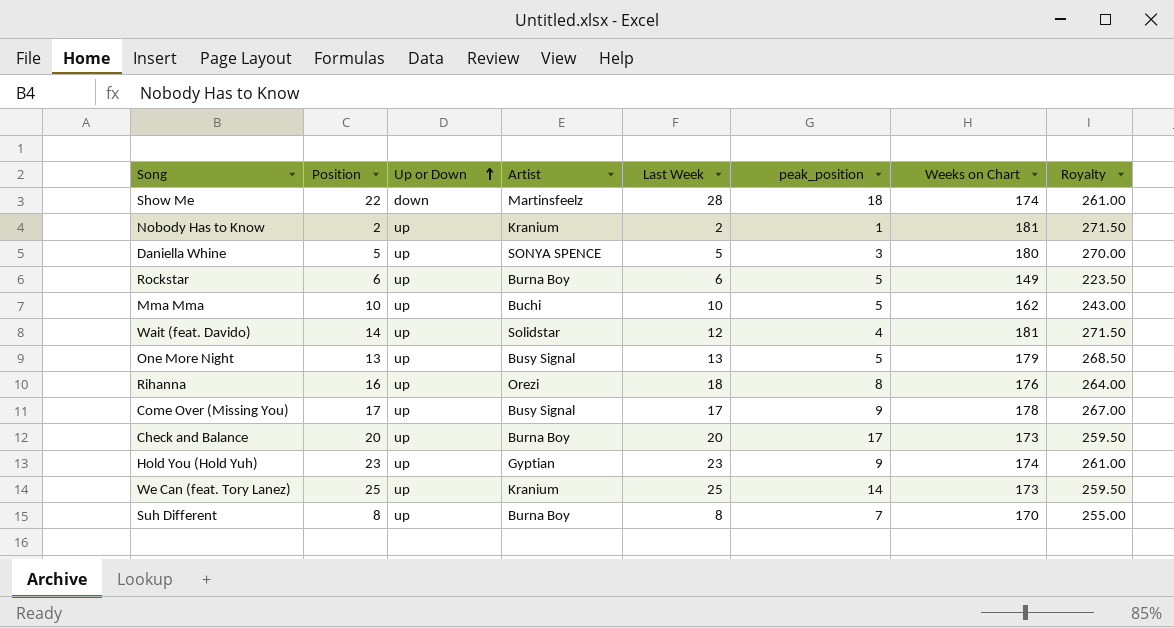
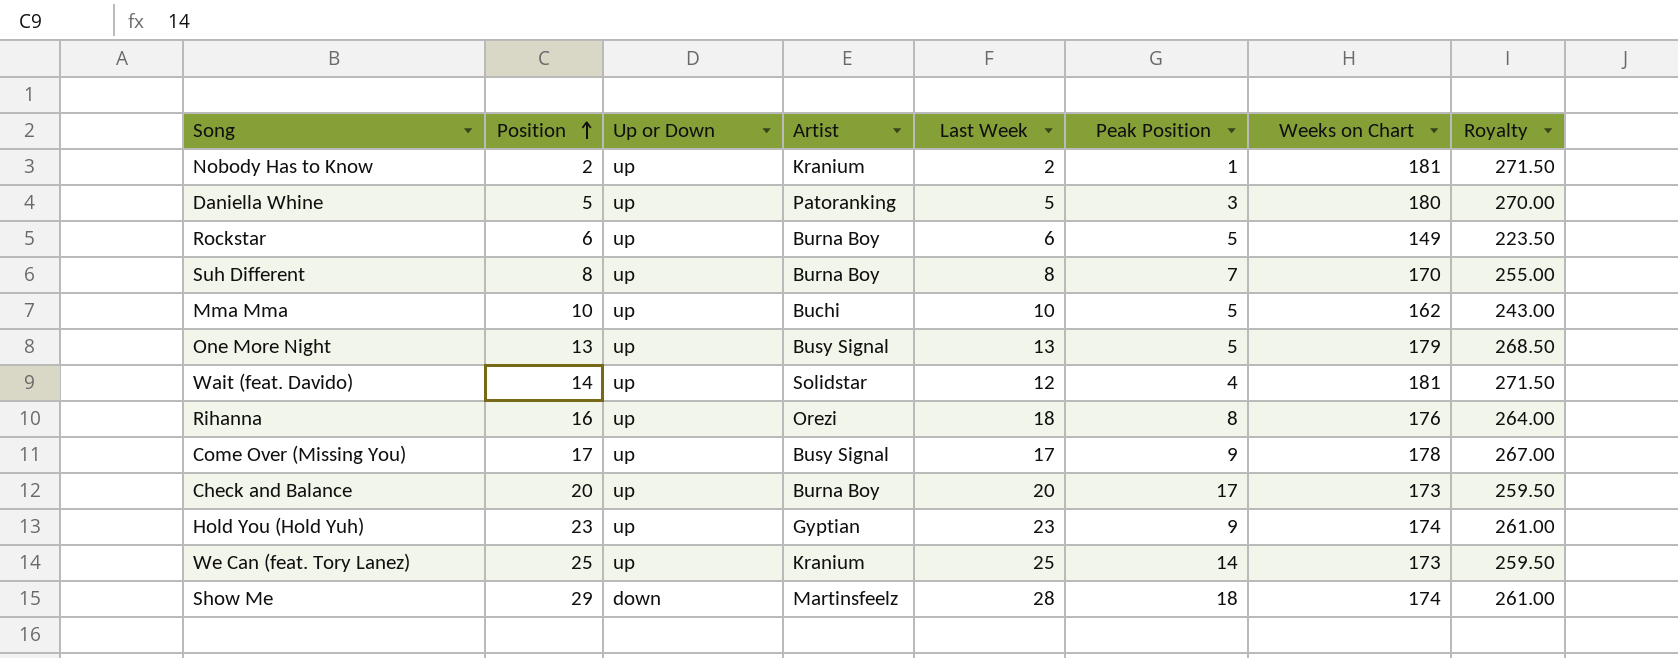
row order: Up or Down ascending -> Position ascending
column name: peak_position -> Peak Position
Daniella Whine | Artist: SONYA SPENCE -> Patoranking
Show Me | Position: 22 -> 29

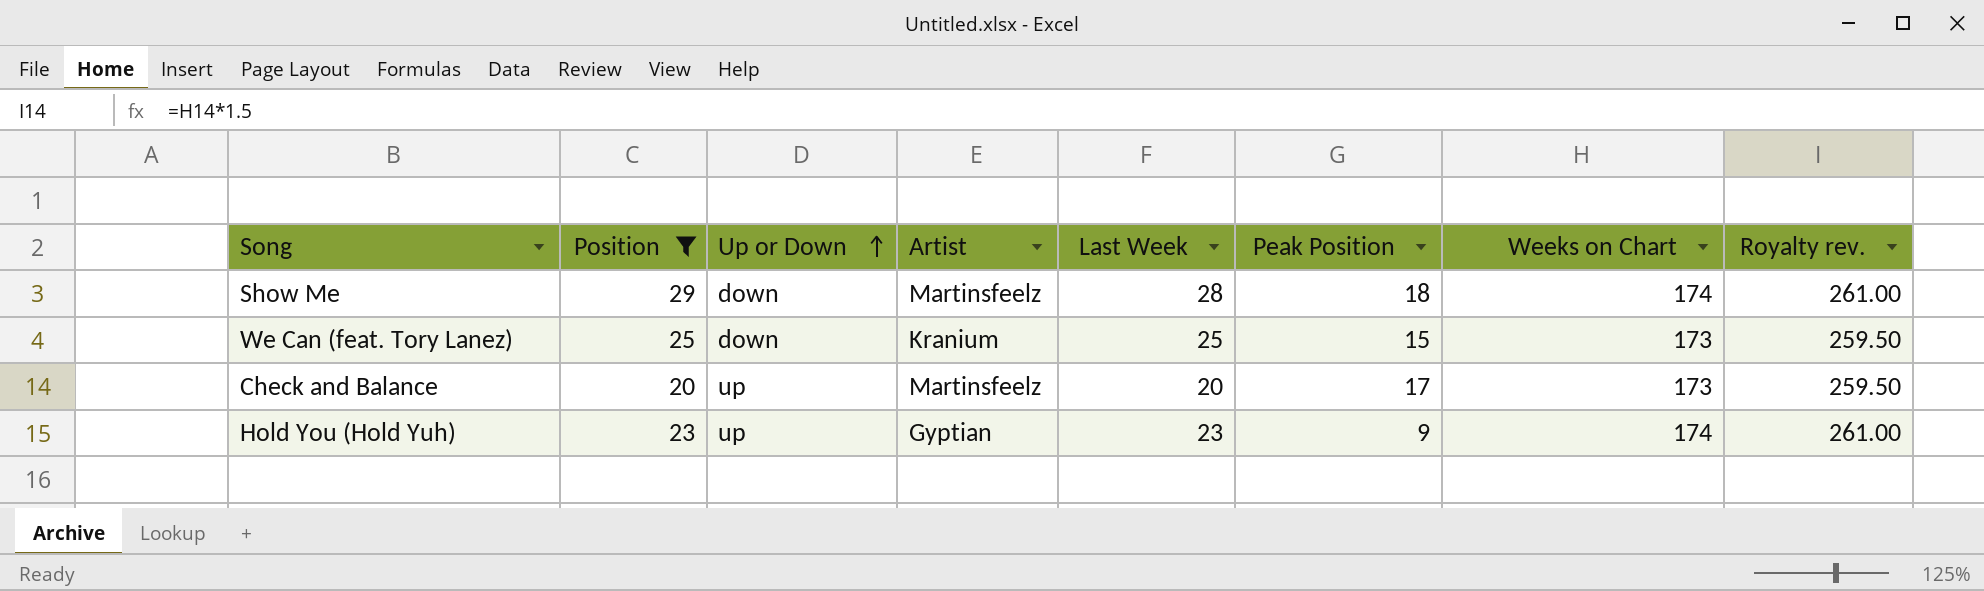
filter: none -> Position >= 20
row order: Position ascending -> Up or Down ascending
column name: Royalty -> Royalty rev.
We Can (feat. Tory Lanez) | Up or Down: up -> down
We Can (feat. Tory Lanez) | Peak Position: 14 -> 15
Check and Balance | Artist: Burna Boy -> Martinsfeelz

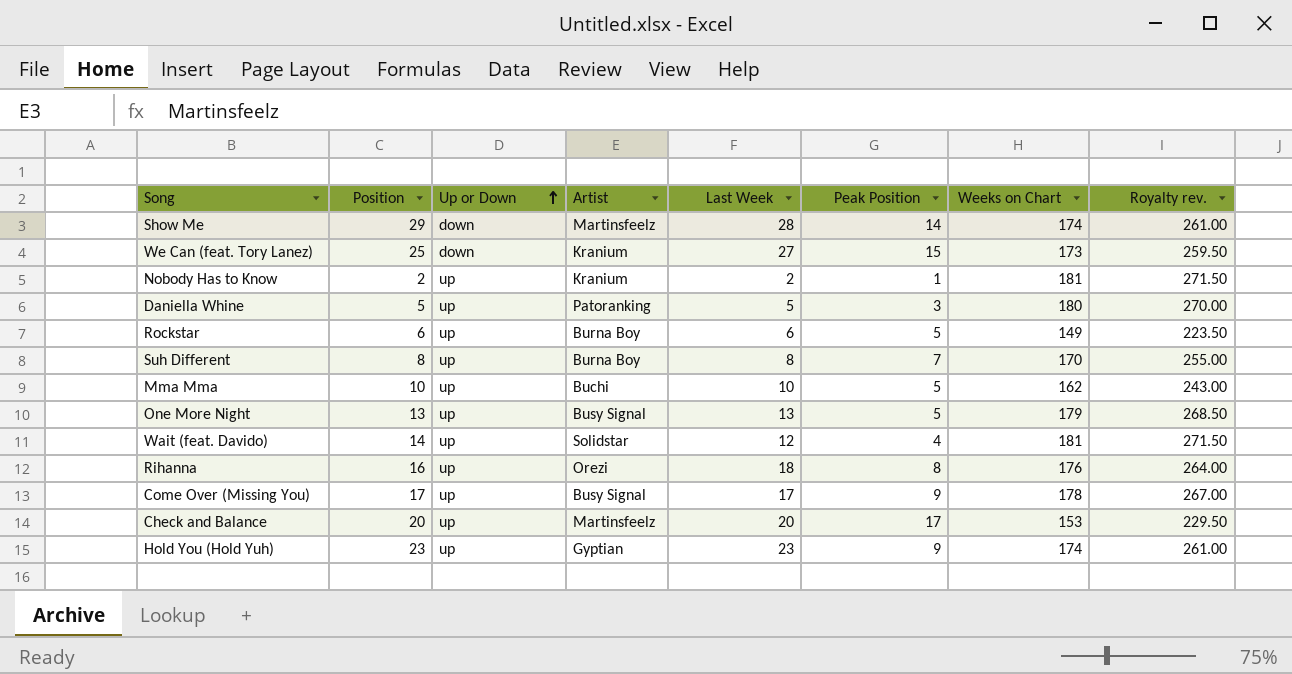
filter: Position >= 20 -> none
Show Me | Peak Position: 18 -> 14
We Can (feat. Tory Lanez) | Last Week: 25 -> 27
Check and Balance | Weeks on Chart: 173 -> 153
Check and Balance | Royalty rev.: 259.50 -> 229.50

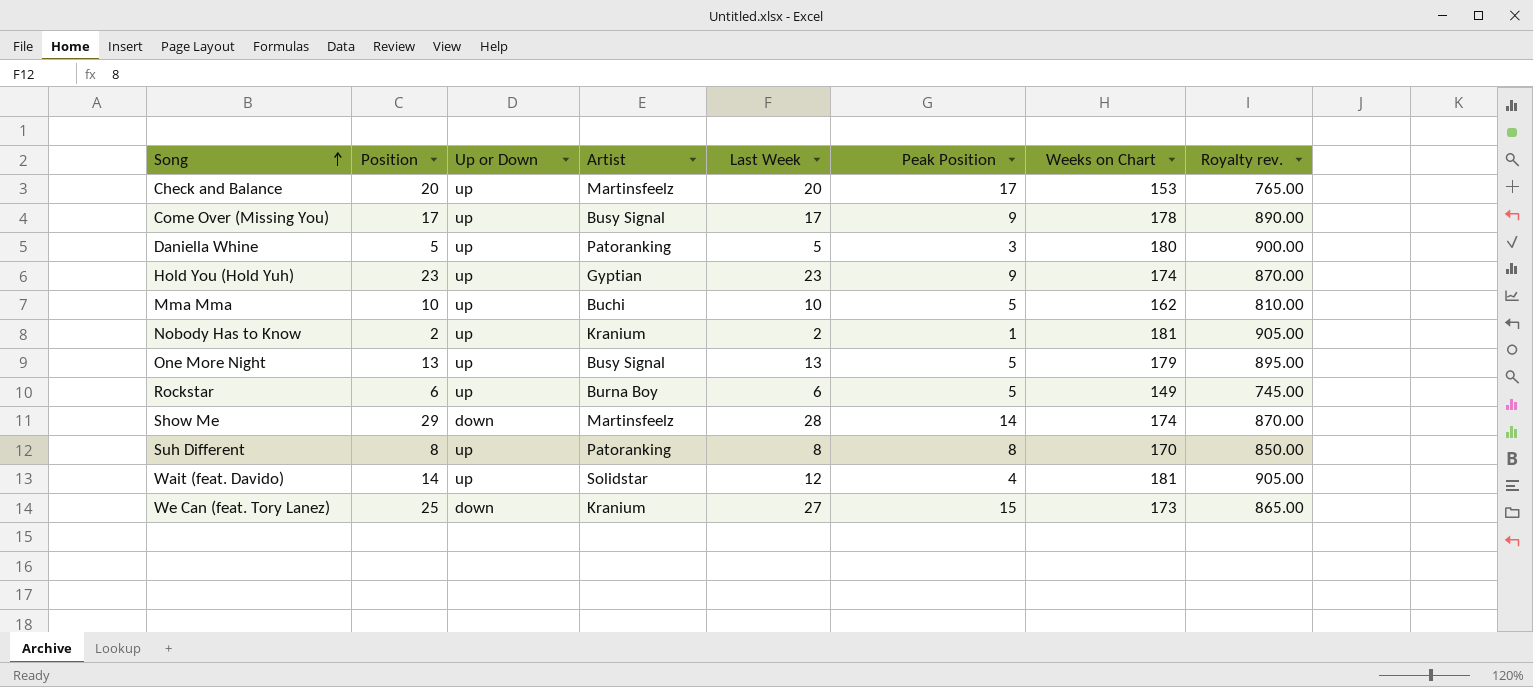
row order: Up or Down ascending -> Song ascending
column Royalty rev. | formula: [Weeks on Chart] * 1.5 -> [Weeks on Chart] * 5
row Rihanna: 16 | up | Orezi | 18 | 8 | 176 | 264.00 -> none
Suh Different | Artist: Burna Boy -> Patoranking
Suh Different | Peak Position: 7 -> 8

